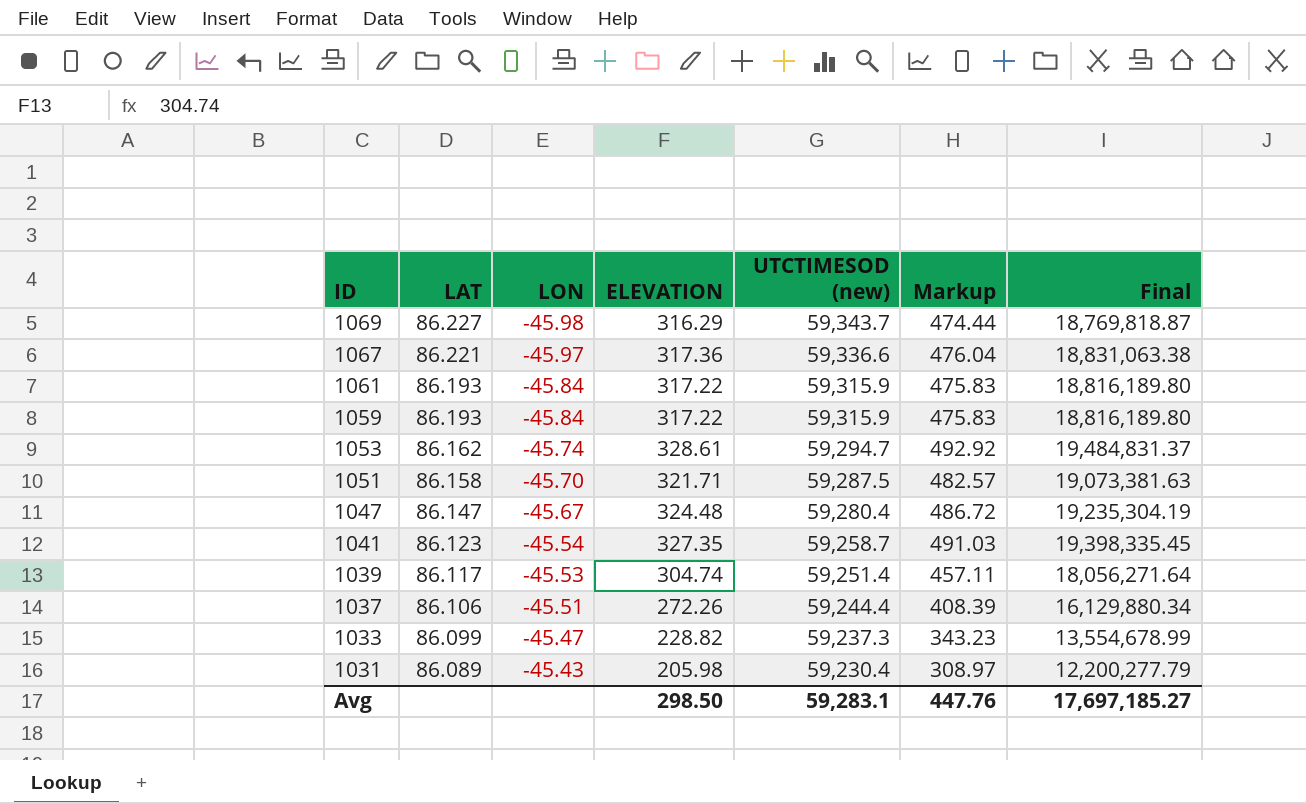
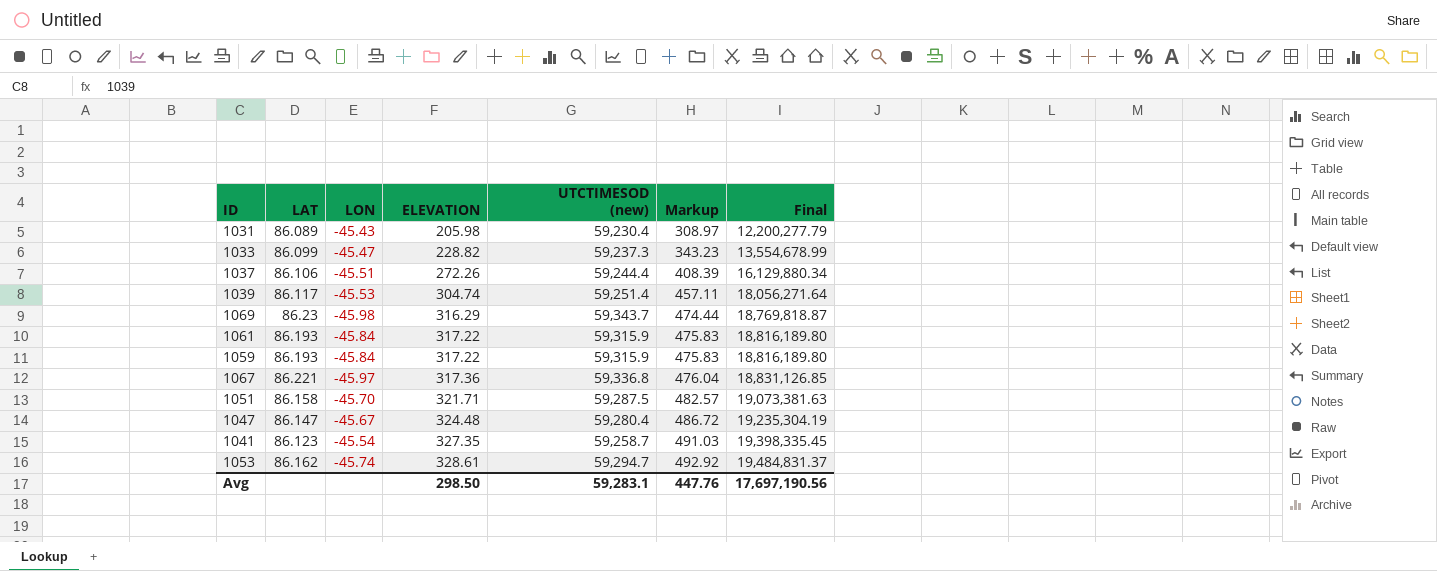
row order: ID descending -> ELEVATION ascending
1069 | LAT: 86.227 -> 86.23
1067 | UTCTIMESOD (new): 59,336.6 -> 59,336.8
1067 | Final: 18,831,063.38 -> 18,831,126.85
Avg | Final: 17,697,185.27 -> 17,697,190.56

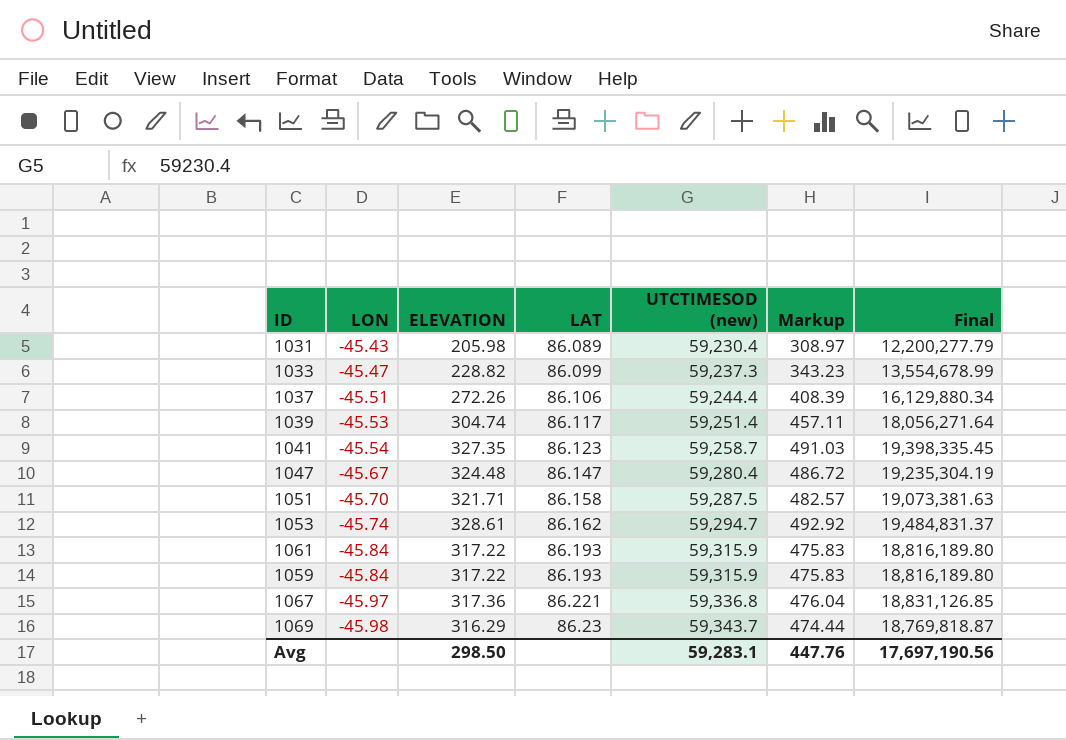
row order: ELEVATION ascending -> LON descending
column LAT | position: 2 -> 4

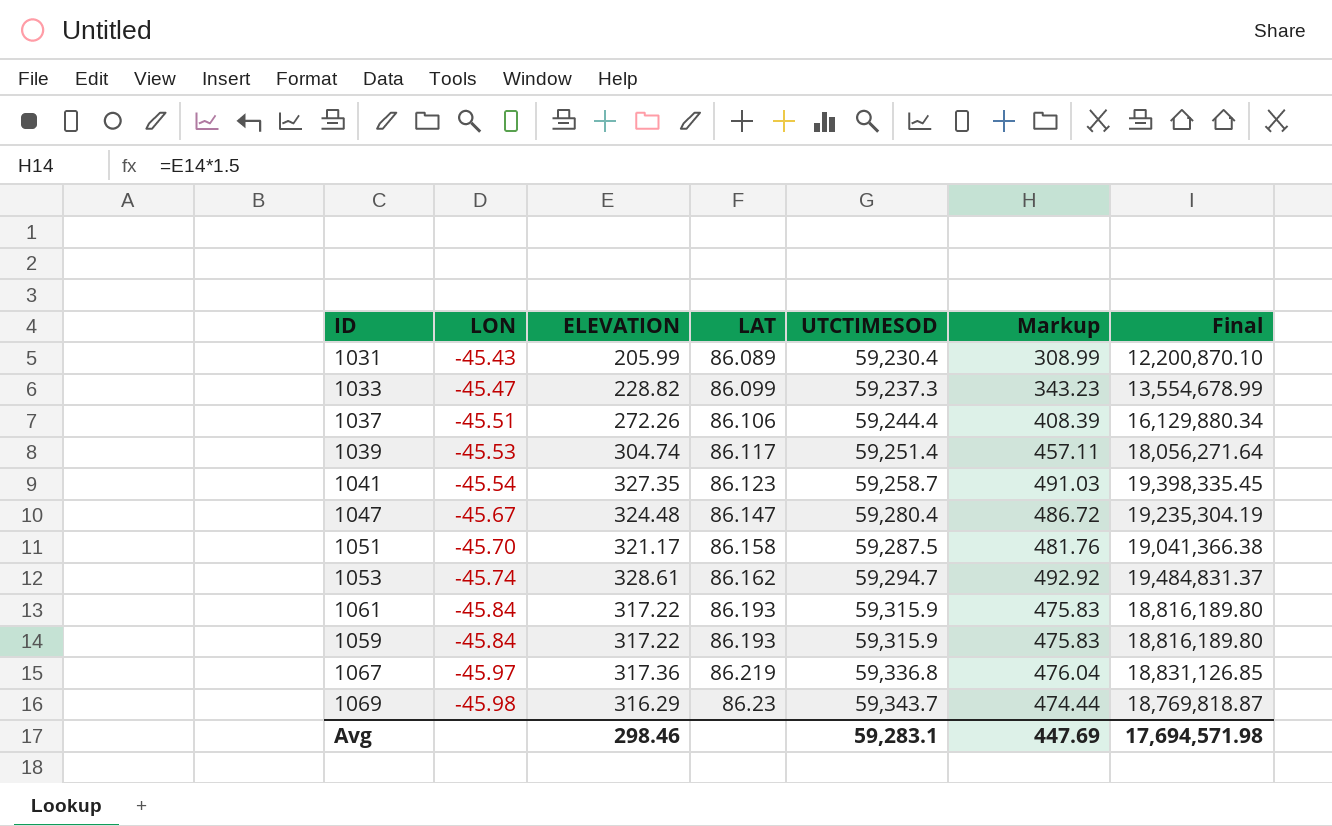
column name: UTCTIMESOD (new) -> UTCTIMESOD
1031 | ELEVATION: 205.98 -> 205.99
1031 | Markup: 308.97 -> 308.99
1031 | Final: 12,200,277.79 -> 12,200,870.10
1051 | ELEVATION: 321.71 -> 321.17
1051 | Markup: 482.57 -> 481.76
1051 | Final: 19,073,381.63 -> 19,041,366.38
1067 | LAT: 86.221 -> 86.219
Avg | ELEVATION: 298.50 -> 298.46
Avg | Markup: 447.76 -> 447.69
Avg | Final: 17,697,190.56 -> 17,694,571.98

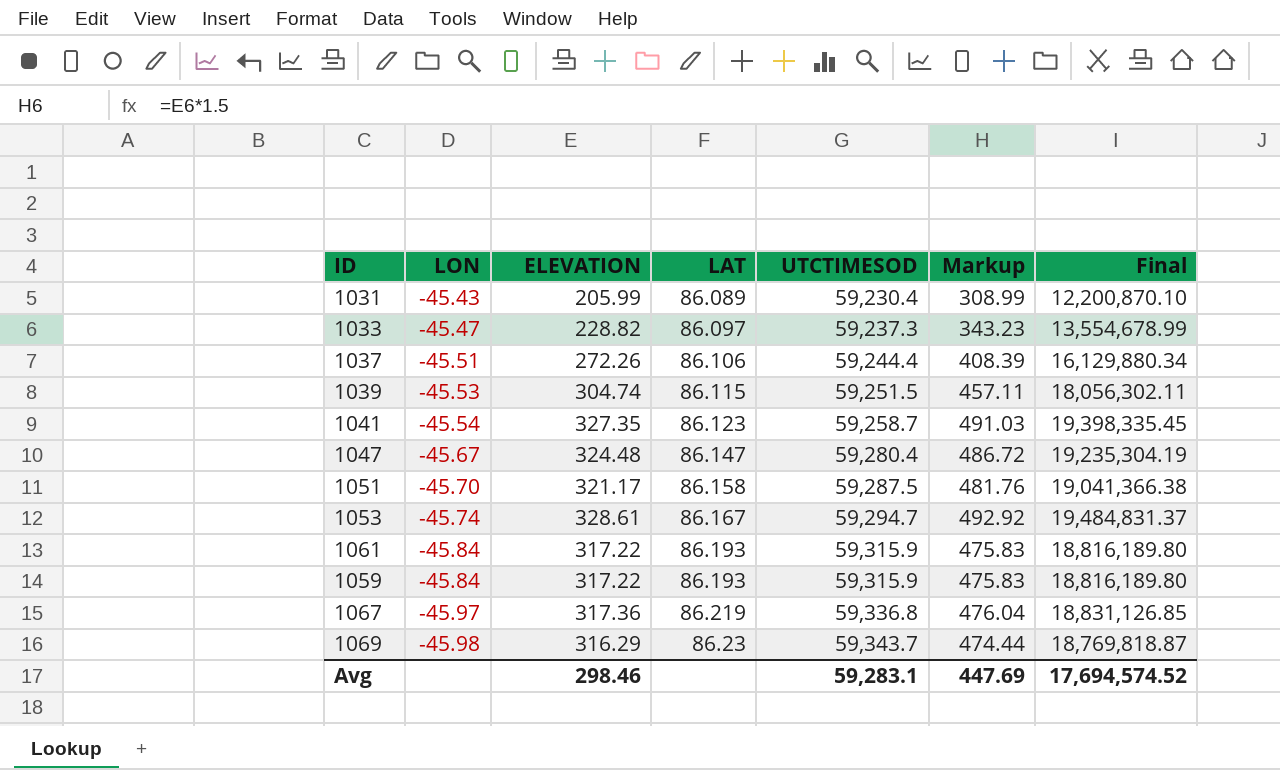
1033 | LAT: 86.099 -> 86.097
1039 | LAT: 86.117 -> 86.115
1039 | UTCTIMESOD: 59,251.4 -> 59,251.5
1039 | Final: 18,056,271.64 -> 18,056,302.11
1053 | LAT: 86.162 -> 86.167
Avg | Final: 17,694,571.98 -> 17,694,574.52

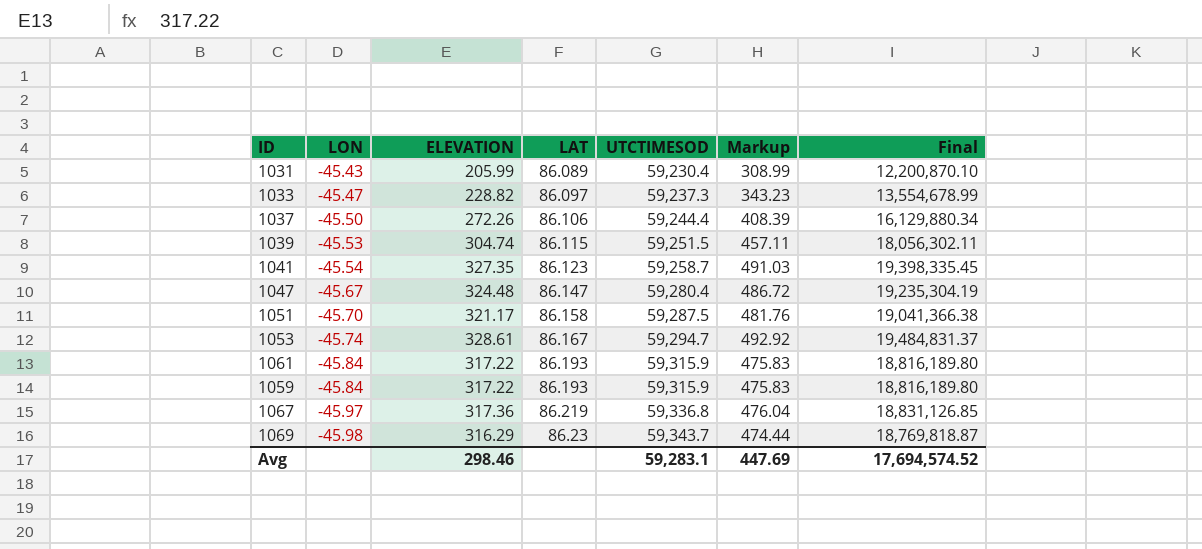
1037 | LON: -45.51 -> -45.50

